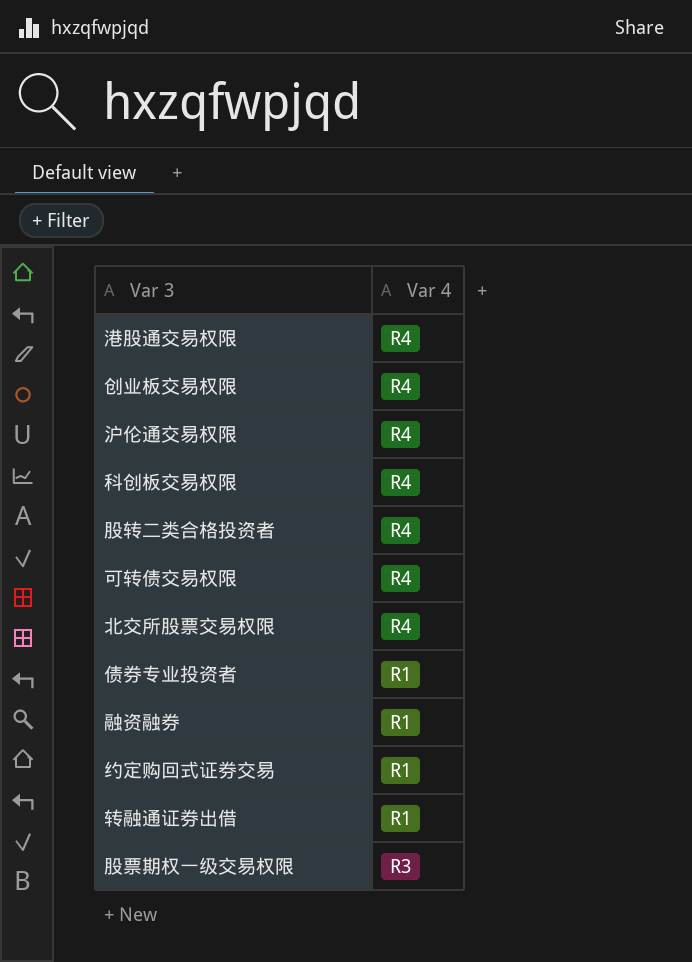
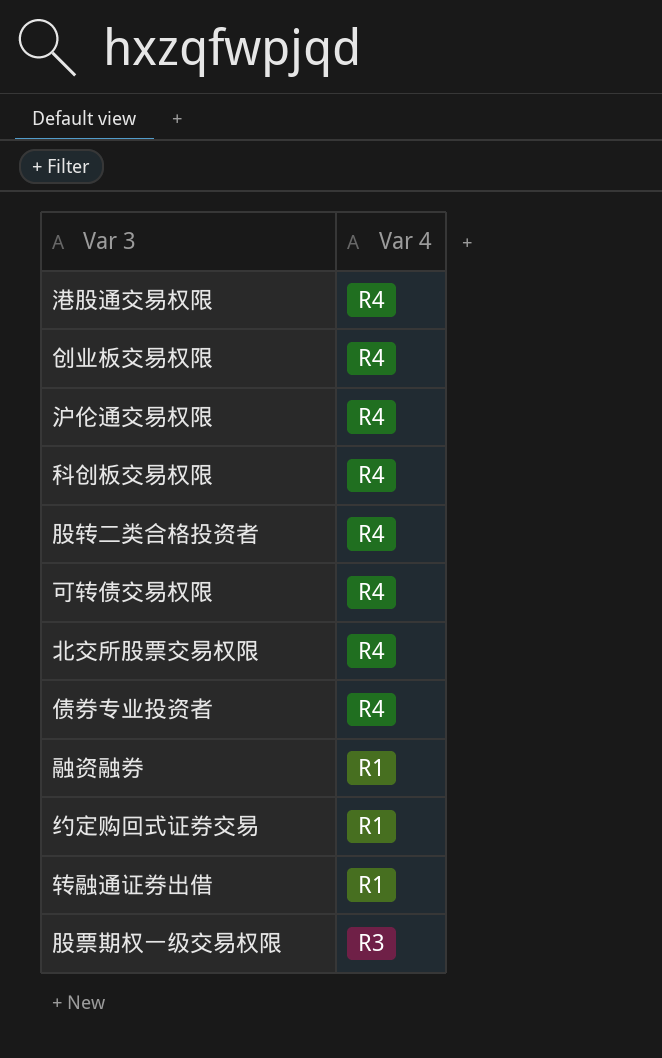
债券专业投资者 | Var 4: R1 -> R4

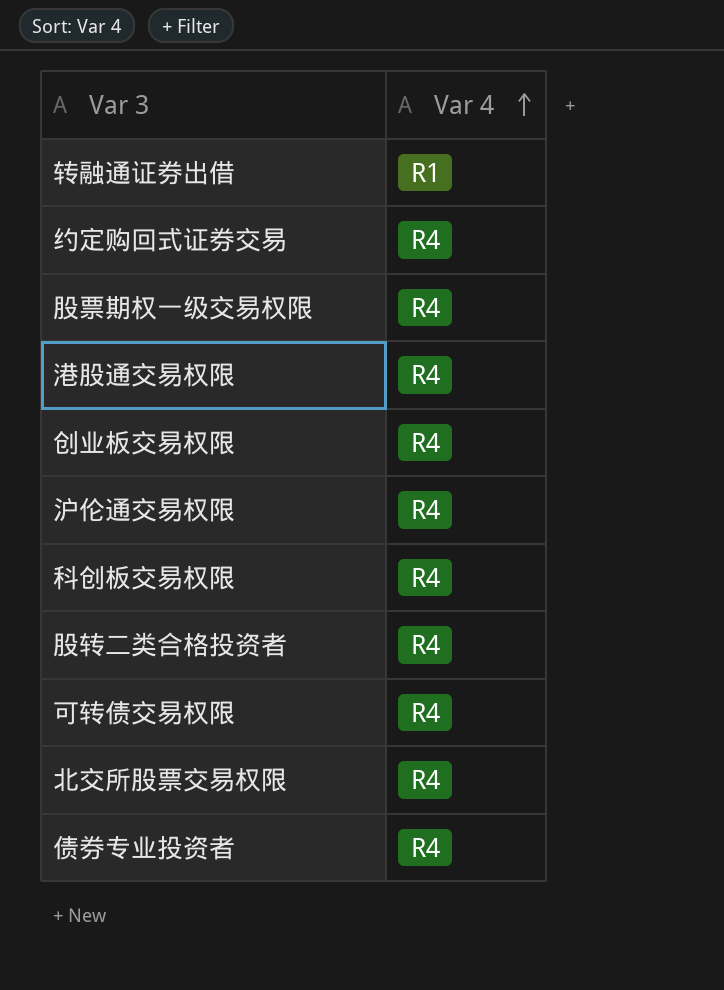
row order: none -> Var 4 ascending
row 融资融券: R1 -> none
约定购回式证券交易 | Var 4: R1 -> R4
股票期权一级交易权限 | Var 4: R3 -> R4

